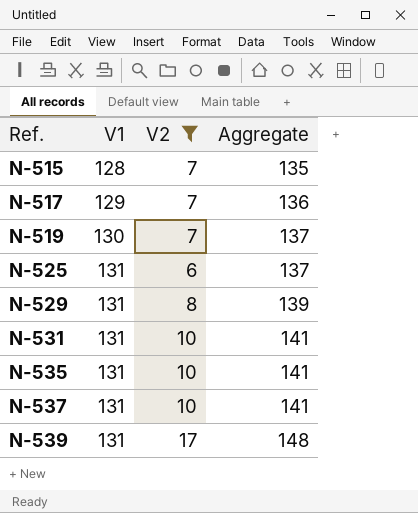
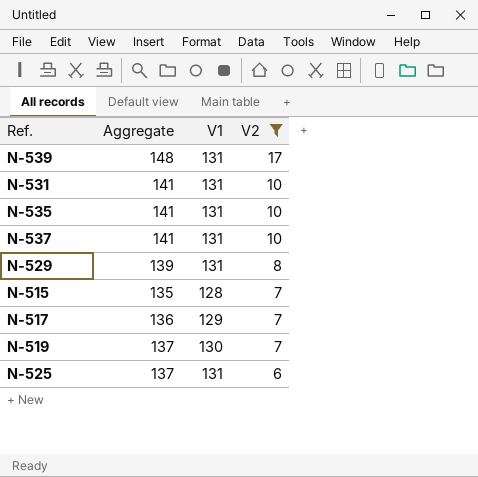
row order: Ref. ascending -> V2 descending
column Aggregate | position: 4 -> 2

